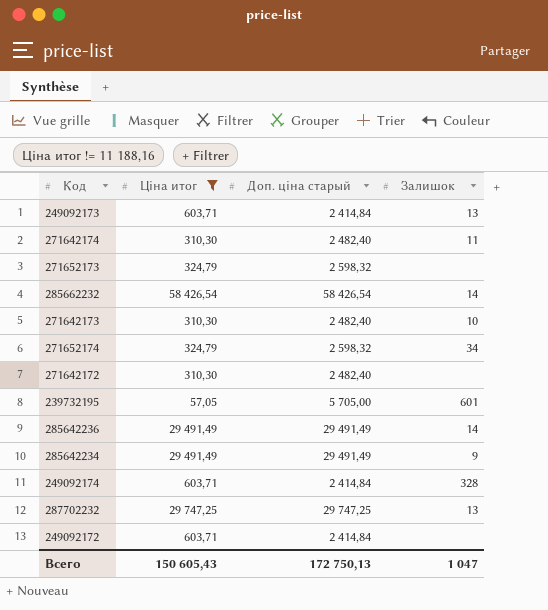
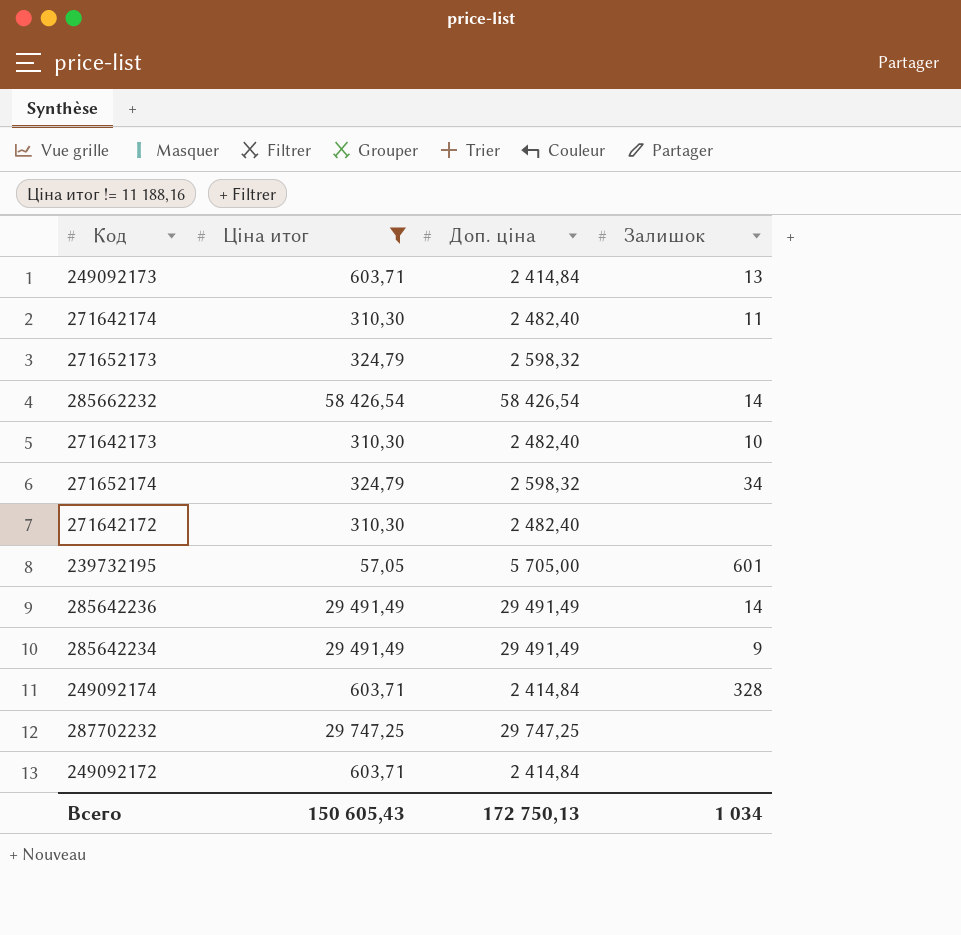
column name: Доп. ціна старый -> Доп. ціна
287702232 | Залишок: 13 -> none
Всего | Залишок: 1 047 -> 1 034

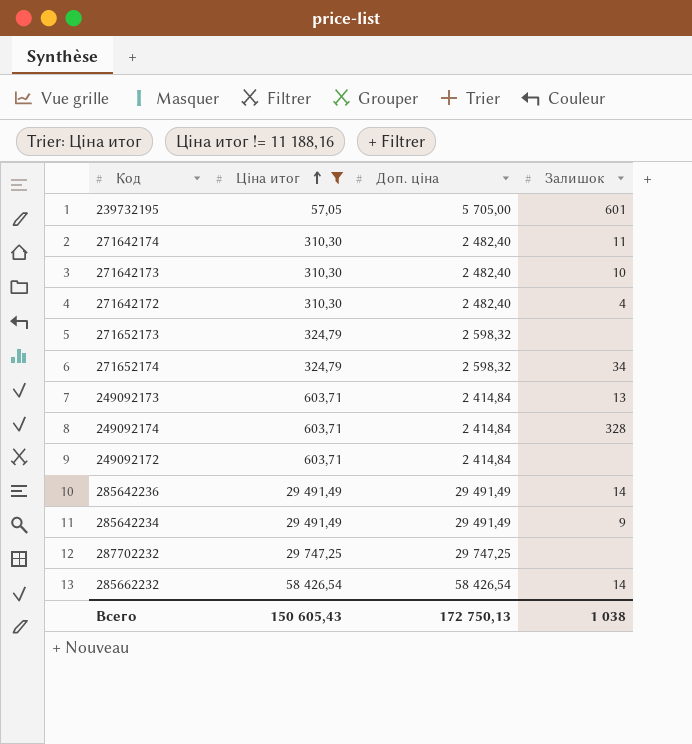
row order: none -> Ціна итог ascending
271642172 | Залишок: none -> 4
Всего | Залишок: 1 034 -> 1 038

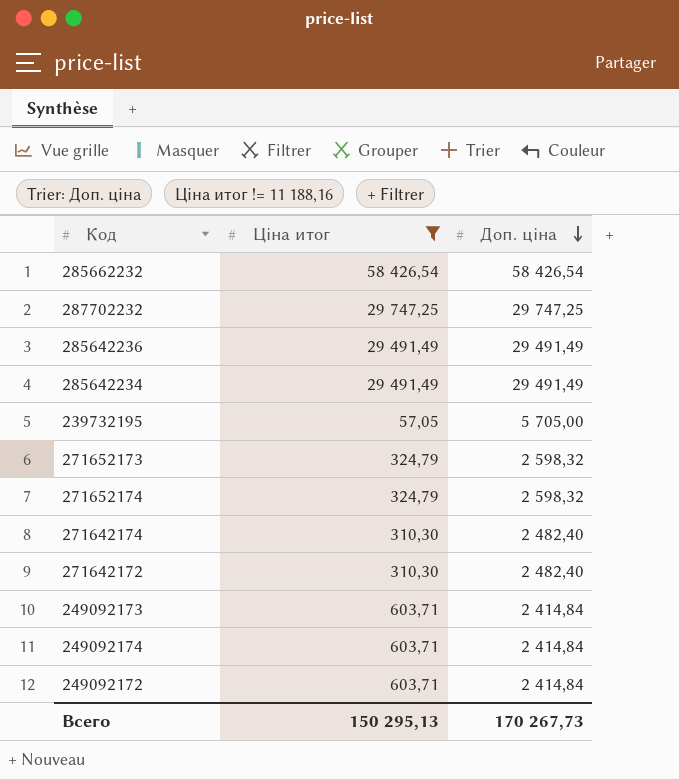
row order: Ціна итог ascending -> Доп. ціна descending
column Залишок | position: 4 -> none
row 271642173: 310,30 | 2 482,40 | 10 -> none
Всего | Ціна итог: 150 605,43 -> 150 295,13
Всего | Доп. ціна: 172 750,13 -> 170 267,73

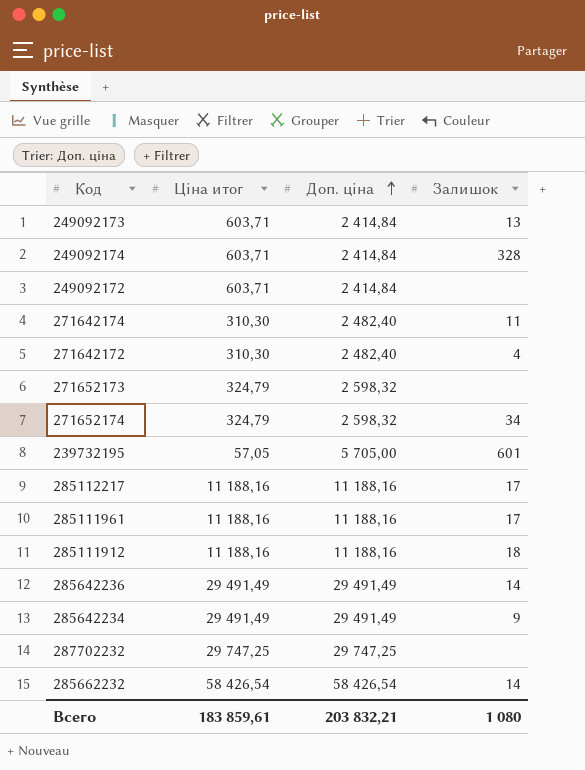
filter: Ціна итог != 11 188,16 -> none
row order: Доп. ціна descending -> Доп. ціна ascending
column Залишок | position: none -> 4
Всего | Ціна итог: 150 295,13 -> 183 859,61
Всего | Доп. ціна: 170 267,73 -> 203 832,21

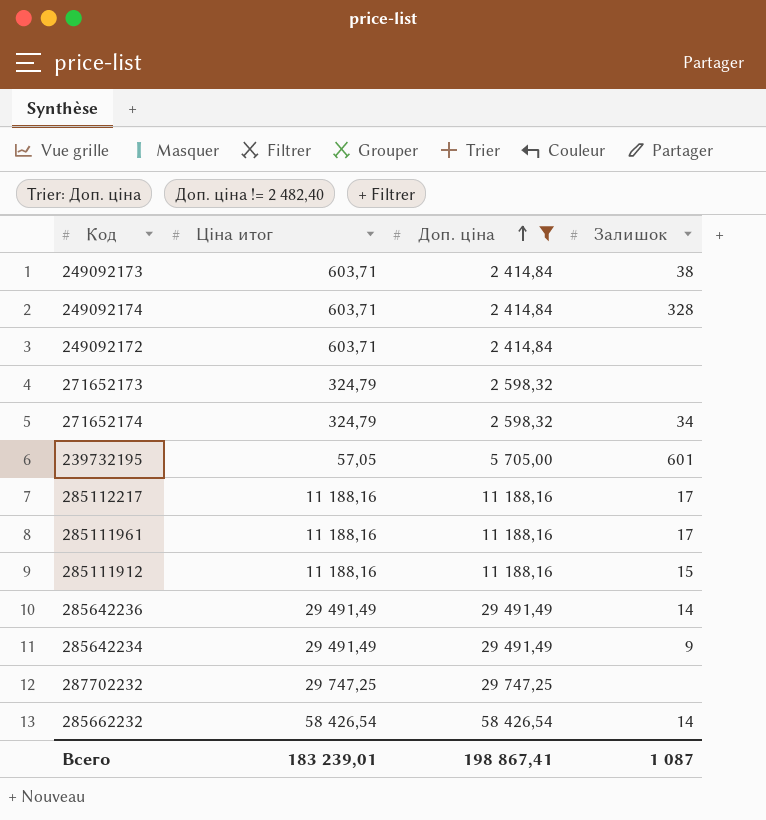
filter: none -> Доп. ціна != 2 482,40
249092173 | Залишок: 13 -> 38
285111912 | Залишок: 18 -> 15
Всего | Ціна итог: 183 859,61 -> 183 239,01
Всего | Доп. ціна: 203 832,21 -> 198 867,41
Всего | Залишок: 1 080 -> 1 087

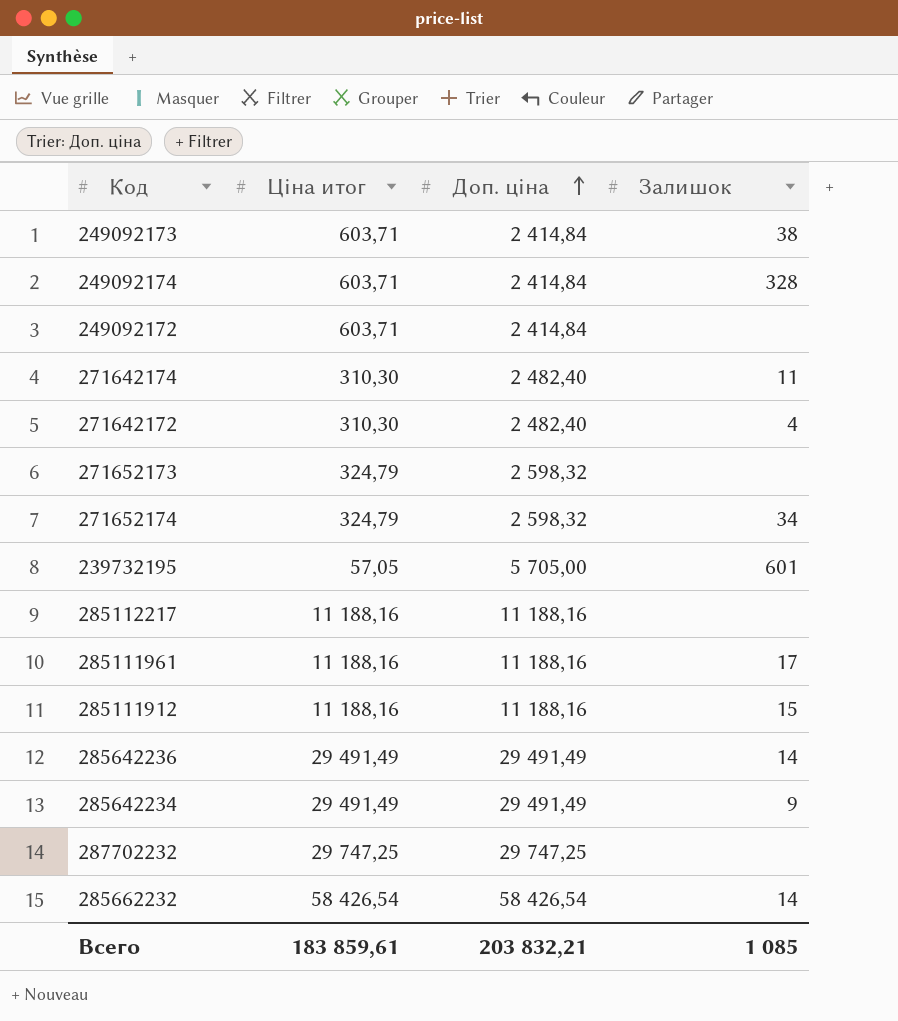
filter: Доп. ціна != 2 482,40 -> none
285112217 | Залишок: 17 -> none
Всего | Ціна итог: 183 239,01 -> 183 859,61
Всего | Доп. ціна: 198 867,41 -> 203 832,21
Всего | Залишок: 1 087 -> 1 085

